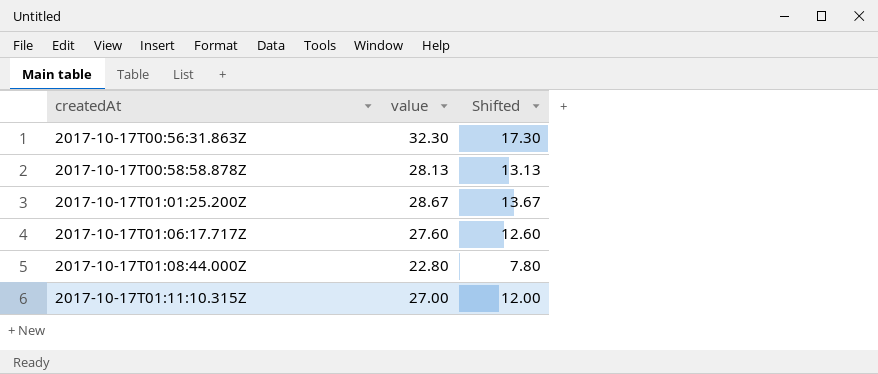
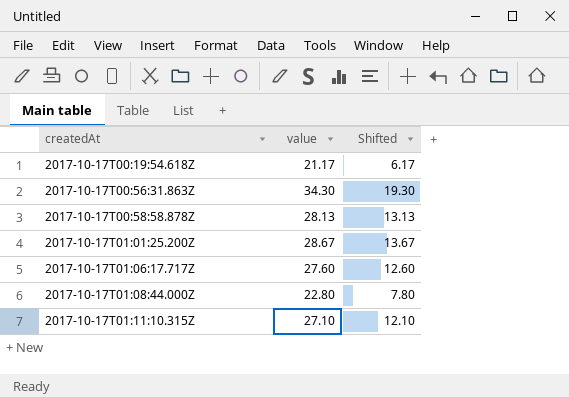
row 2017-10-17T00:19:54.618Z: none -> 21.17 | 6.17
2017-10-17T00:56:31.863Z | value: 32.30 -> 34.30
2017-10-17T00:56:31.863Z | Shifted: 17.30 -> 19.30
2017-10-17T01:11:10.315Z | value: 27.00 -> 27.10
2017-10-17T01:11:10.315Z | Shifted: 12.00 -> 12.10

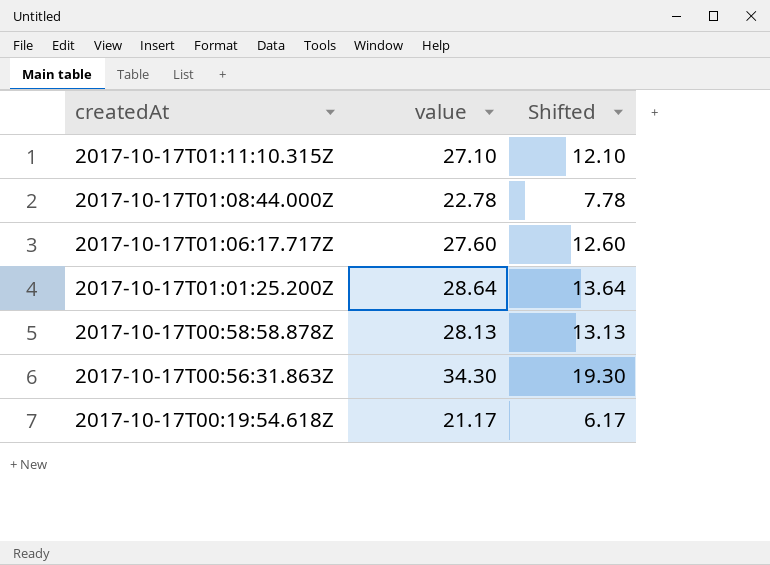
row order: createdAt ascending -> createdAt descending
2017-10-17T01:08:44.000Z | value: 22.80 -> 22.78
2017-10-17T01:08:44.000Z | Shifted: 7.80 -> 7.78
2017-10-17T01:01:25.200Z | value: 28.67 -> 28.64
2017-10-17T01:01:25.200Z | Shifted: 13.67 -> 13.64

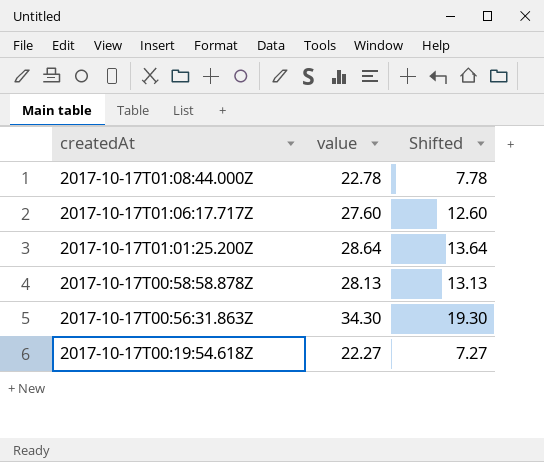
row 2017-10-17T01:11:10.315Z: 27.10 | 12.10 -> none
2017-10-17T00:19:54.618Z | value: 21.17 -> 22.27
2017-10-17T00:19:54.618Z | Shifted: 6.17 -> 7.27

